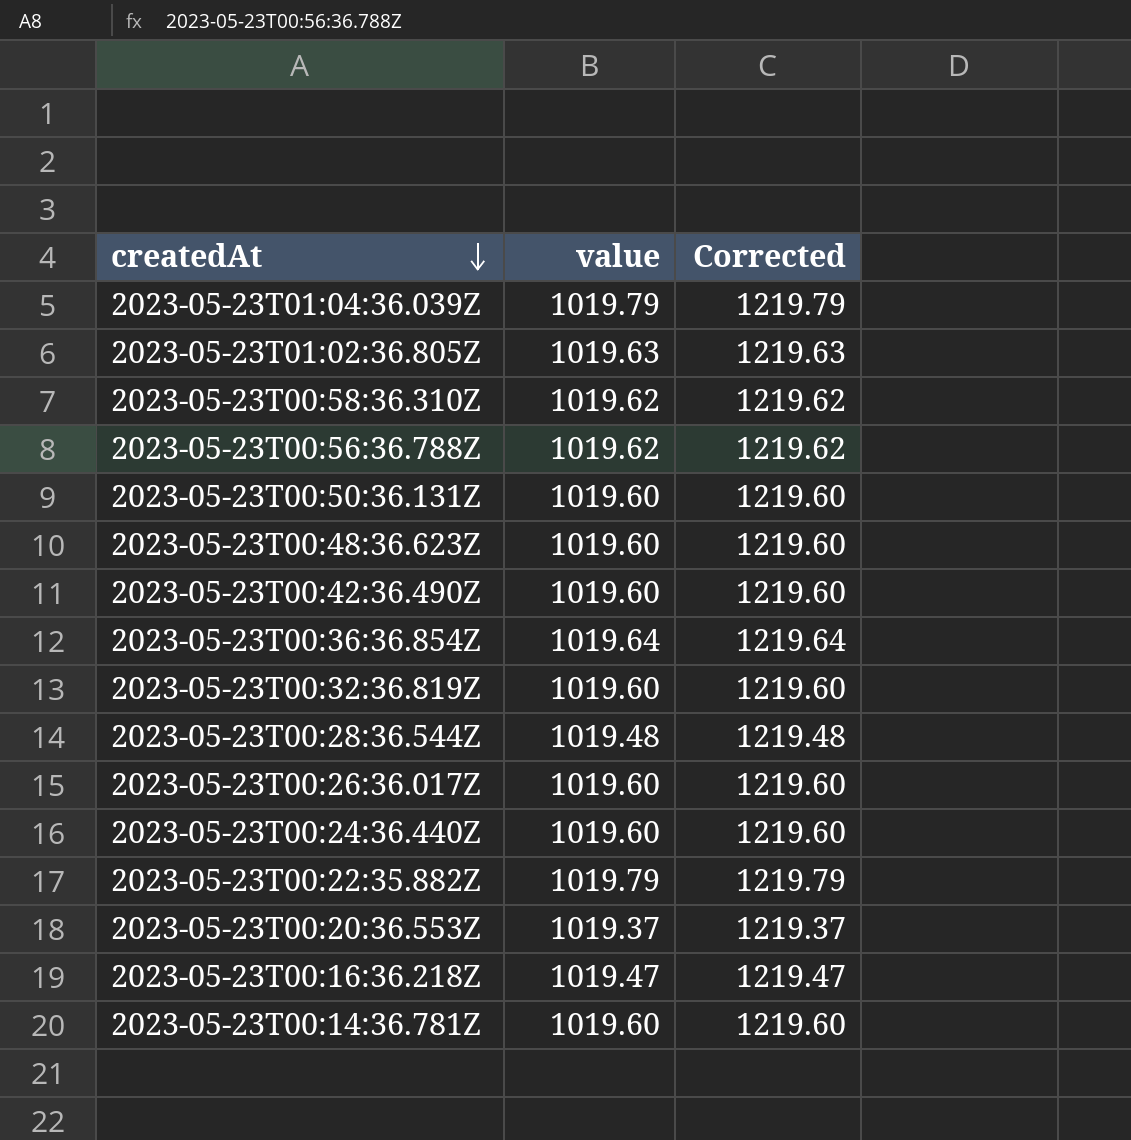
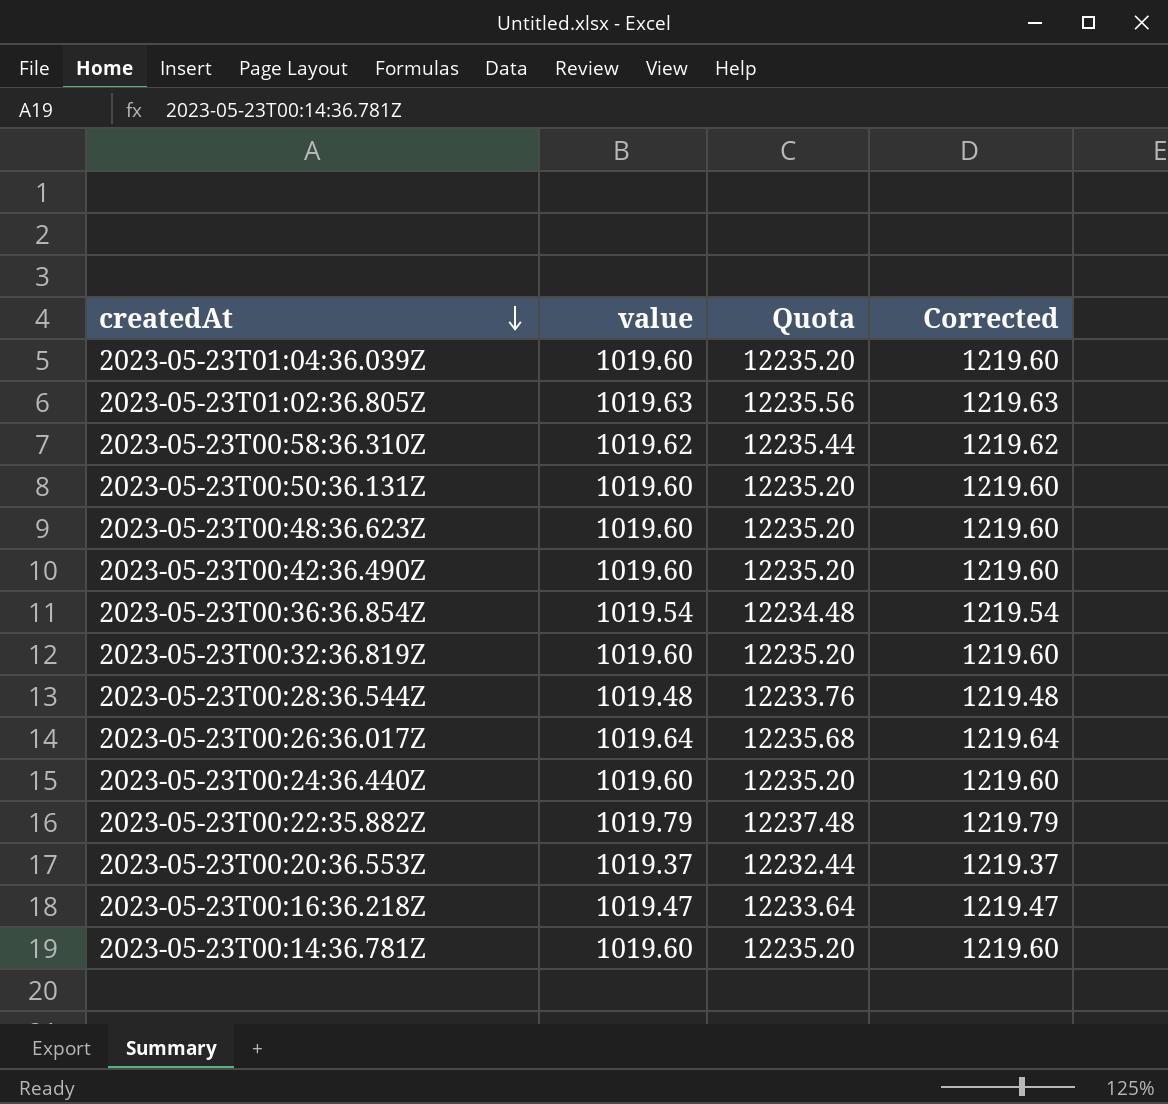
column Quota | formula: none -> [value] * 12
row 2023-05-23T00:56:36.788Z: 1019.62 | 1219.62 -> none
2023-05-23T01:04:36.039Z | value: 1019.79 -> 1019.60
2023-05-23T01:04:36.039Z | Corrected: 1219.79 -> 1219.60
2023-05-23T00:36:36.854Z | value: 1019.64 -> 1019.54
2023-05-23T00:36:36.854Z | Corrected: 1219.64 -> 1219.54
2023-05-23T00:26:36.017Z | value: 1019.60 -> 1019.64
2023-05-23T00:26:36.017Z | Corrected: 1219.60 -> 1219.64

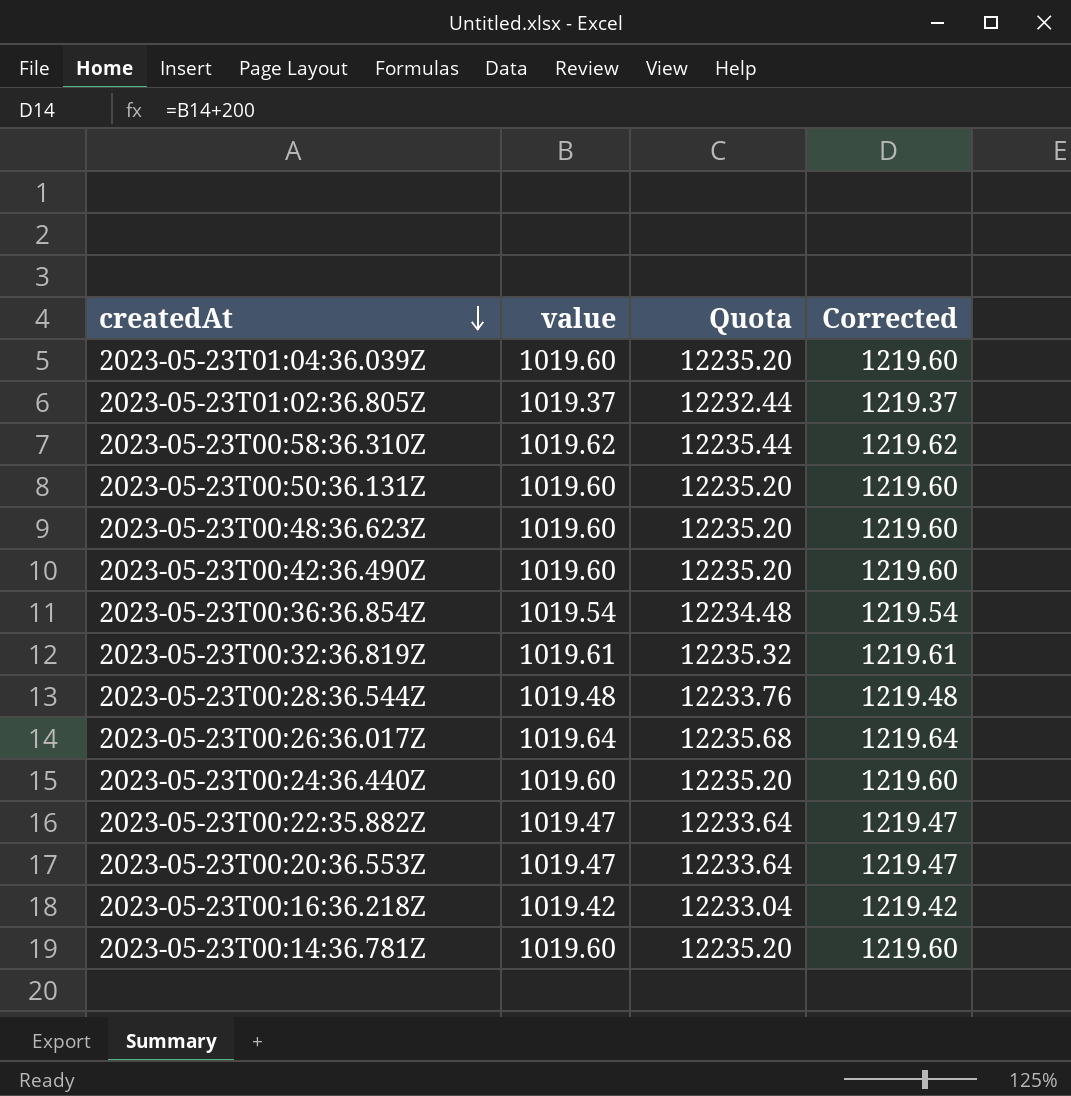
2023-05-23T01:02:36.805Z | value: 1019.63 -> 1019.37
2023-05-23T01:02:36.805Z | Quota: 12235.56 -> 12232.44
2023-05-23T01:02:36.805Z | Corrected: 1219.63 -> 1219.37
2023-05-23T00:32:36.819Z | value: 1019.60 -> 1019.61
2023-05-23T00:32:36.819Z | Quota: 12235.20 -> 12235.32
2023-05-23T00:32:36.819Z | Corrected: 1219.60 -> 1219.61
2023-05-23T00:22:35.882Z | value: 1019.79 -> 1019.47
2023-05-23T00:22:35.882Z | Quota: 12237.48 -> 12233.64
2023-05-23T00:22:35.882Z | Corrected: 1219.79 -> 1219.47
2023-05-23T00:20:36.553Z | value: 1019.37 -> 1019.47
2023-05-23T00:20:36.553Z | Quota: 12232.44 -> 12233.64
2023-05-23T00:20:36.553Z | Corrected: 1219.37 -> 1219.47
2023-05-23T00:16:36.218Z | value: 1019.47 -> 1019.42
2023-05-23T00:16:36.218Z | Quota: 12233.64 -> 12233.04
2023-05-23T00:16:36.218Z | Corrected: 1219.47 -> 1219.42

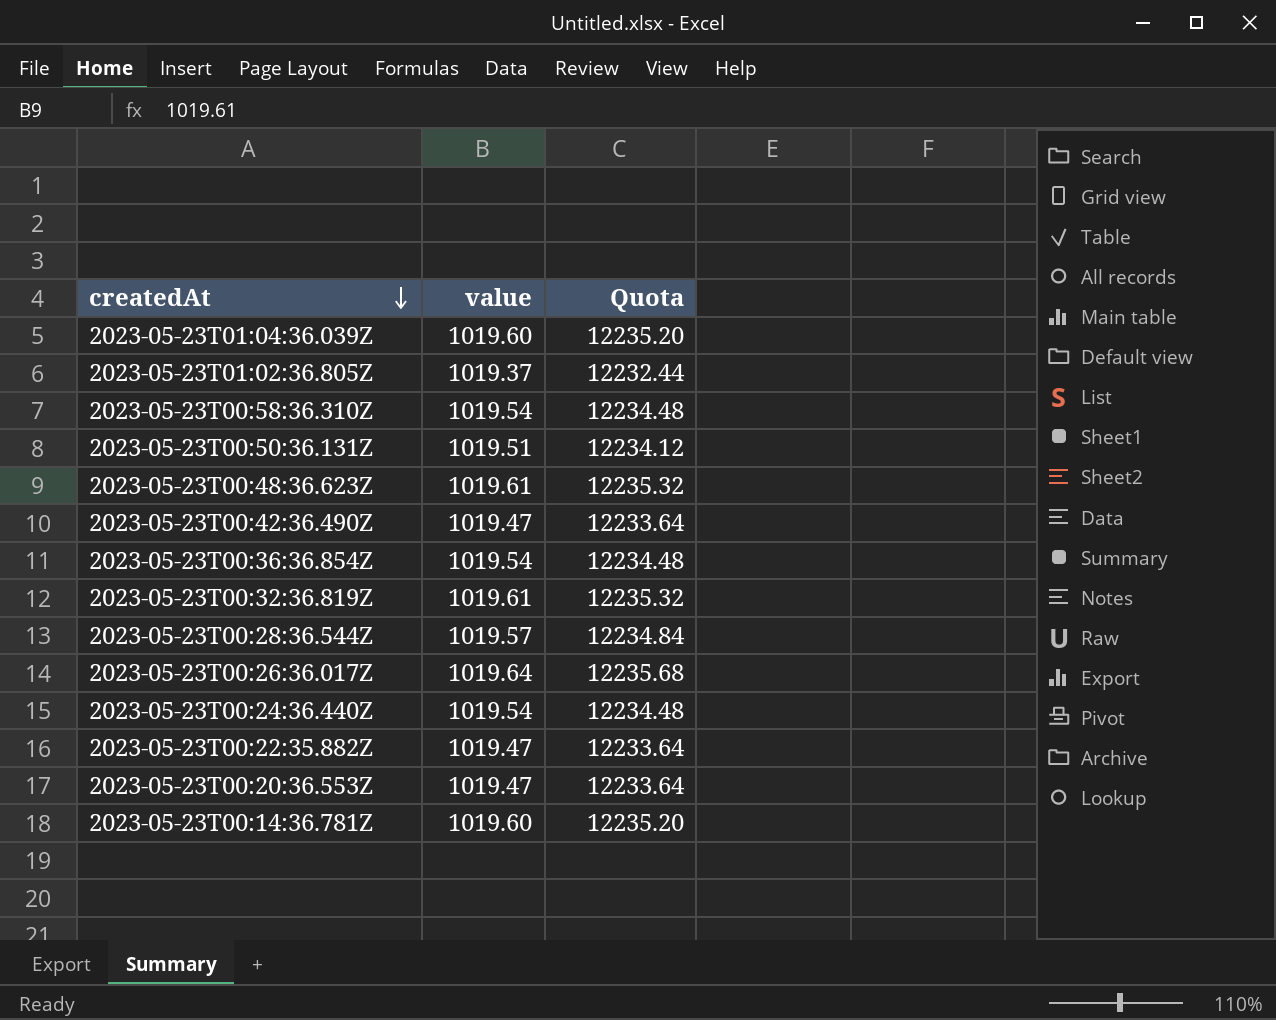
column Corrected | formula: [value] + 200 -> none
row 2023-05-23T00:16:36.218Z: 1019.42 | 12233.04 | 1219.42 -> none
2023-05-23T00:58:36.310Z | value: 1019.62 -> 1019.54
2023-05-23T00:58:36.310Z | Quota: 12235.44 -> 12234.48
2023-05-23T00:50:36.131Z | value: 1019.60 -> 1019.51
2023-05-23T00:50:36.131Z | Quota: 12235.20 -> 12234.12
2023-05-23T00:48:36.623Z | value: 1019.60 -> 1019.61
2023-05-23T00:48:36.623Z | Quota: 12235.20 -> 12235.32
2023-05-23T00:42:36.490Z | value: 1019.60 -> 1019.47
2023-05-23T00:42:36.490Z | Quota: 12235.20 -> 12233.64
2023-05-23T00:28:36.544Z | value: 1019.48 -> 1019.57
2023-05-23T00:28:36.544Z | Quota: 12233.76 -> 12234.84
2023-05-23T00:24:36.440Z | value: 1019.60 -> 1019.54
2023-05-23T00:24:36.440Z | Quota: 12235.20 -> 12234.48

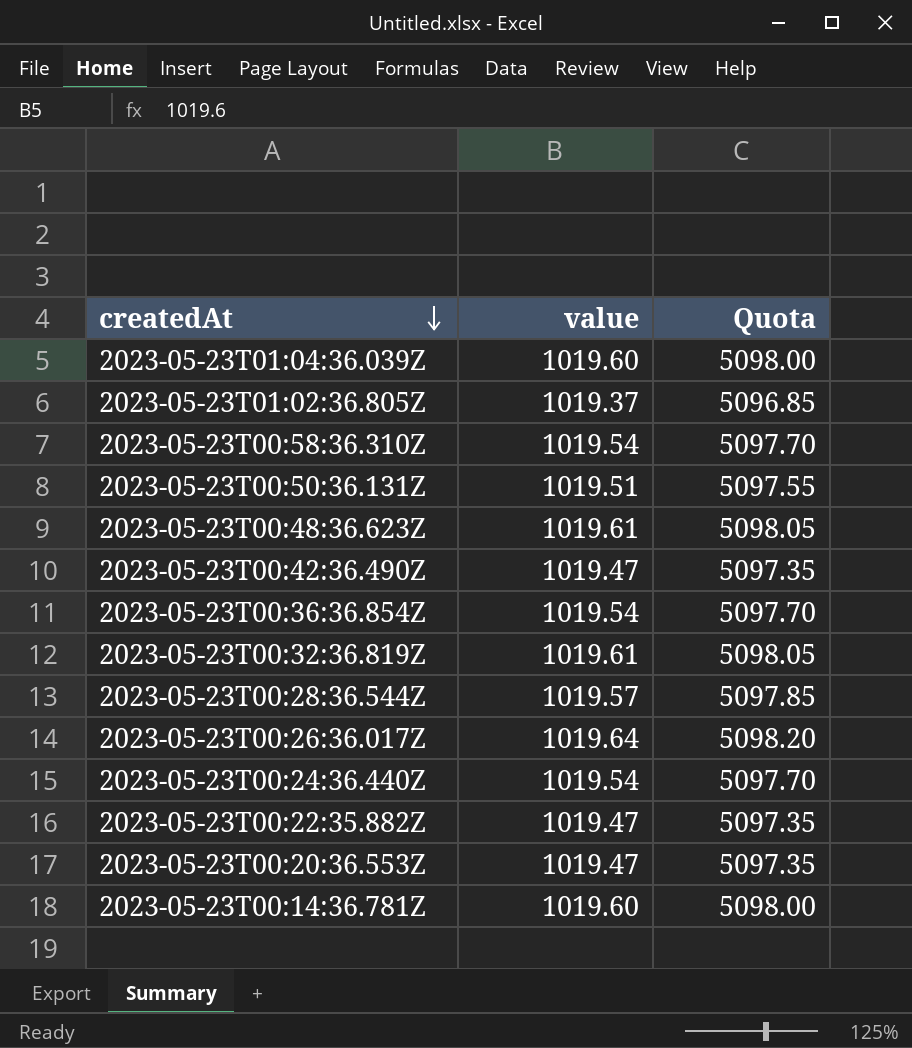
column Quota | formula: [value] * 12 -> [value] * 5

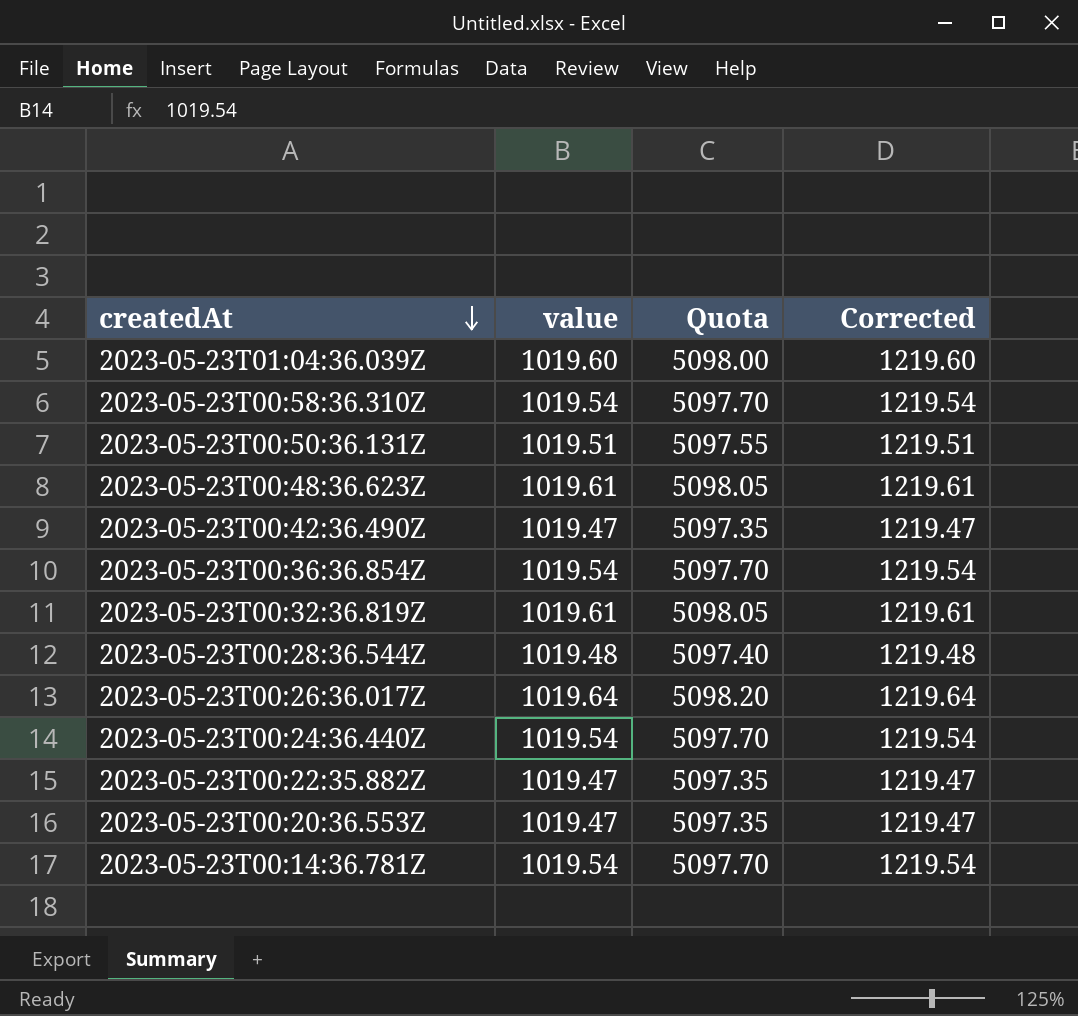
column Corrected | formula: none -> [value] + 200
row 2023-05-23T01:02:36.805Z: 1019.37 | 5096.85 -> none
2023-05-23T00:28:36.544Z | value: 1019.57 -> 1019.48
2023-05-23T00:28:36.544Z | Quota: 5097.85 -> 5097.40
2023-05-23T00:14:36.781Z | value: 1019.60 -> 1019.54
2023-05-23T00:14:36.781Z | Quota: 5098.00 -> 5097.70

